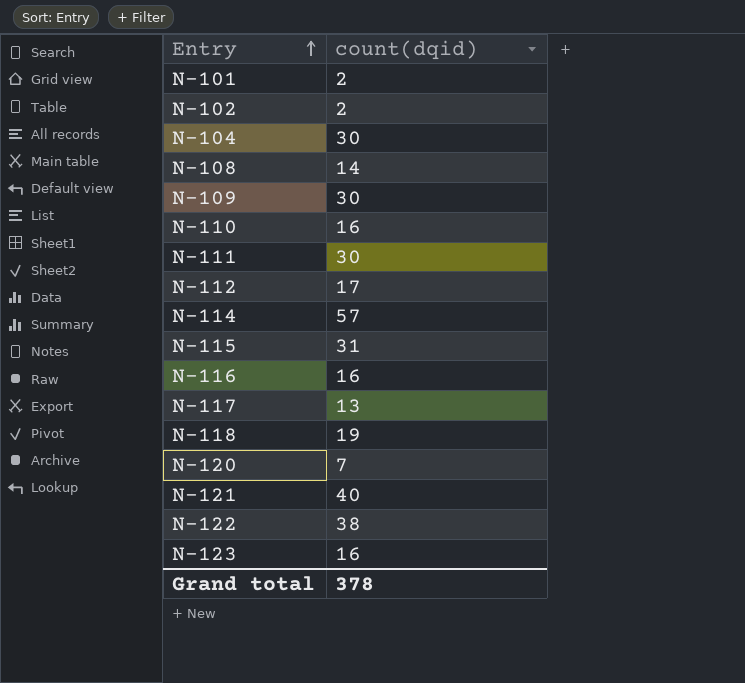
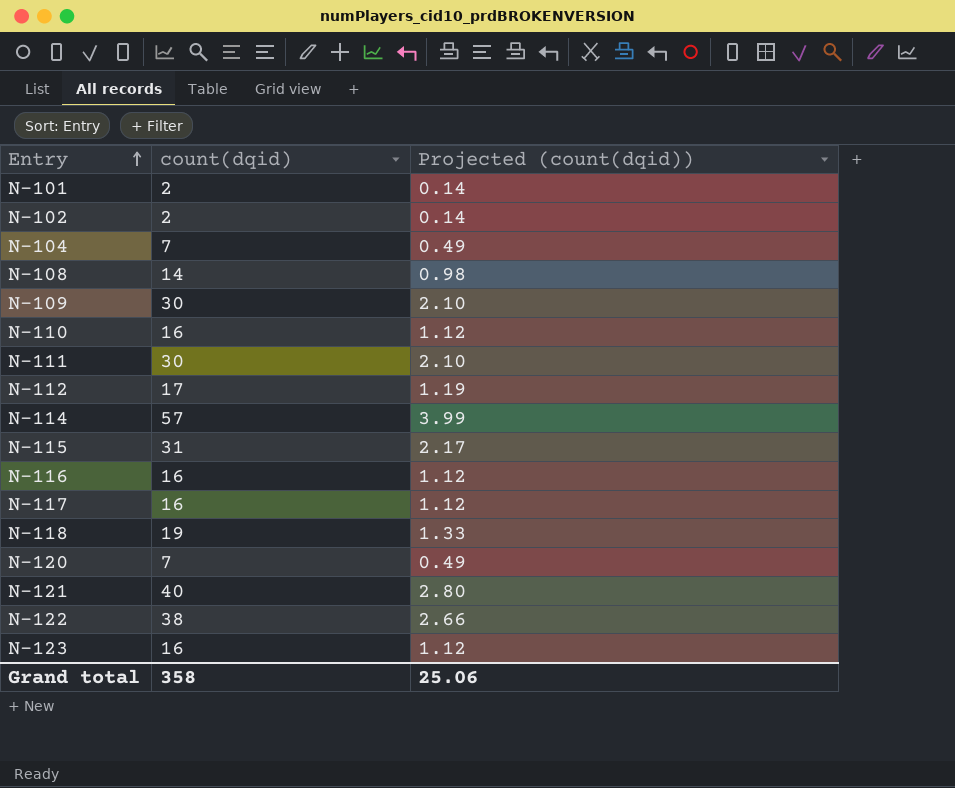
column Projected (count(dqid)) | formula: none -> [count(dqid)] * 0.07
N-104 | count(dqid): 30 -> 7
N-117 | count(dqid): 13 -> 16
Grand total | count(dqid): 378 -> 358

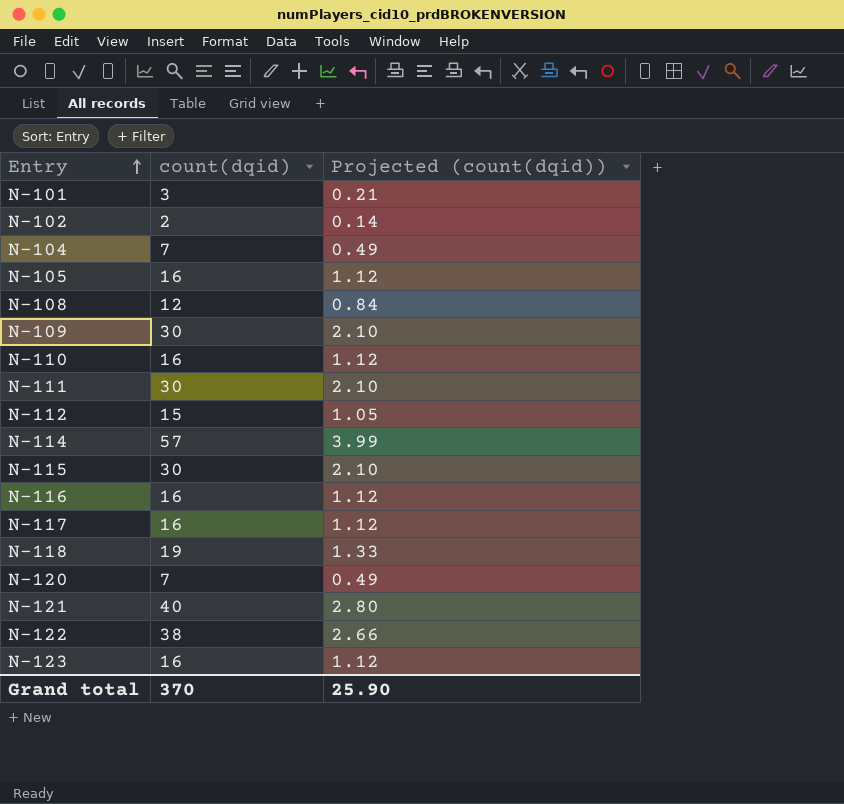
N-101 | count(dqid): 2 -> 3
N-101 | Projected (count(dqid)): 0.14 -> 0.21
row N-105: none -> 16 | 1.12
N-108 | count(dqid): 14 -> 12
N-108 | Projected (count(dqid)): 0.98 -> 0.84
N-112 | count(dqid): 17 -> 15
N-112 | Projected (count(dqid)): 1.19 -> 1.05
N-115 | count(dqid): 31 -> 30
N-115 | Projected (count(dqid)): 2.17 -> 2.10
Grand total | count(dqid): 358 -> 370
Grand total | Projected (count(dqid)): 25.06 -> 25.90

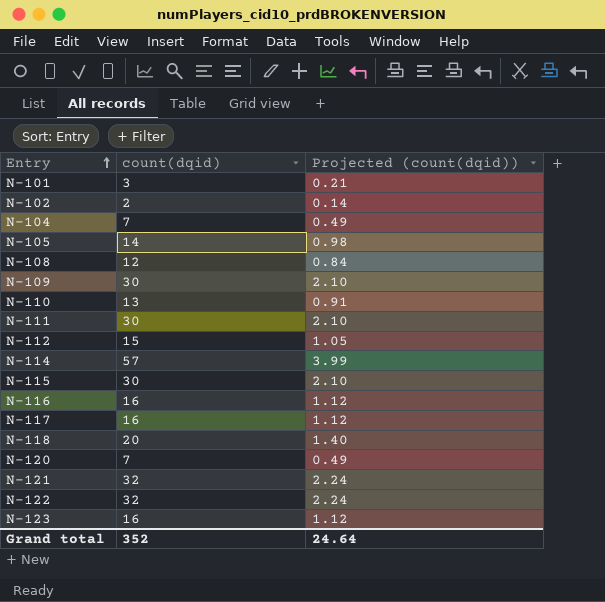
N-105 | count(dqid): 16 -> 14
N-105 | Projected (count(dqid)): 1.12 -> 0.98
N-110 | count(dqid): 16 -> 13
N-110 | Projected (count(dqid)): 1.12 -> 0.91
N-118 | count(dqid): 19 -> 20
N-118 | Projected (count(dqid)): 1.33 -> 1.40
N-121 | count(dqid): 40 -> 32
N-121 | Projected (count(dqid)): 2.80 -> 2.24
N-122 | count(dqid): 38 -> 32
N-122 | Projected (count(dqid)): 2.66 -> 2.24
Grand total | count(dqid): 370 -> 352
Grand total | Projected (count(dqid)): 25.90 -> 24.64

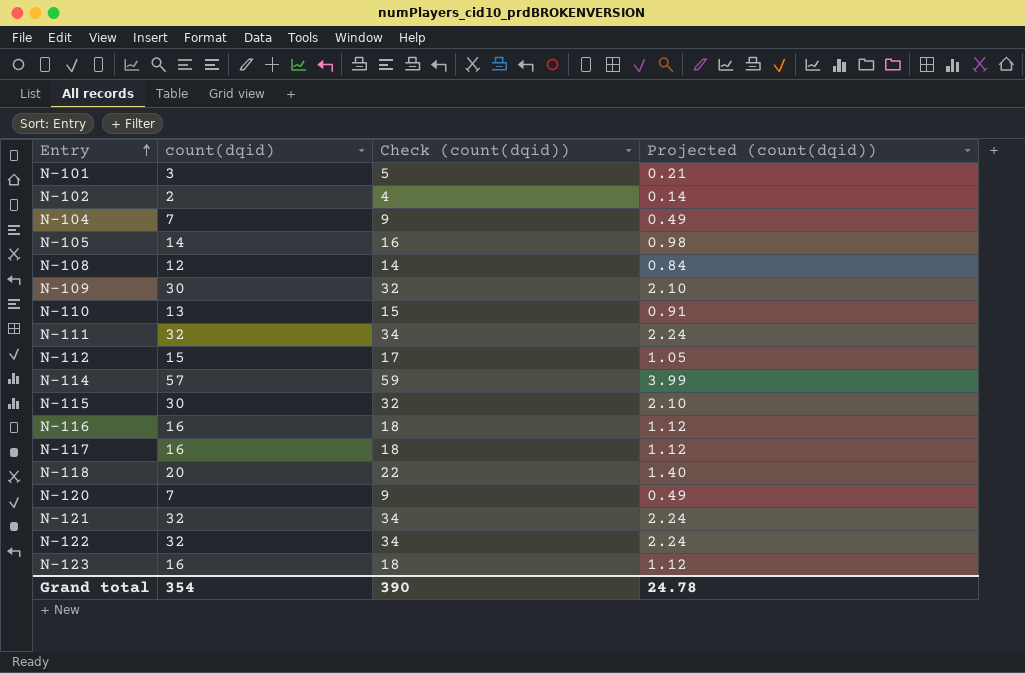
column Check (count(dqid)) | formula: none -> [count(dqid)] + 2
N-111 | count(dqid): 30 -> 32
N-111 | Projected (count(dqid)): 2.10 -> 2.24
Grand total | count(dqid): 352 -> 354
Grand total | Projected (count(dqid)): 24.64 -> 24.78

